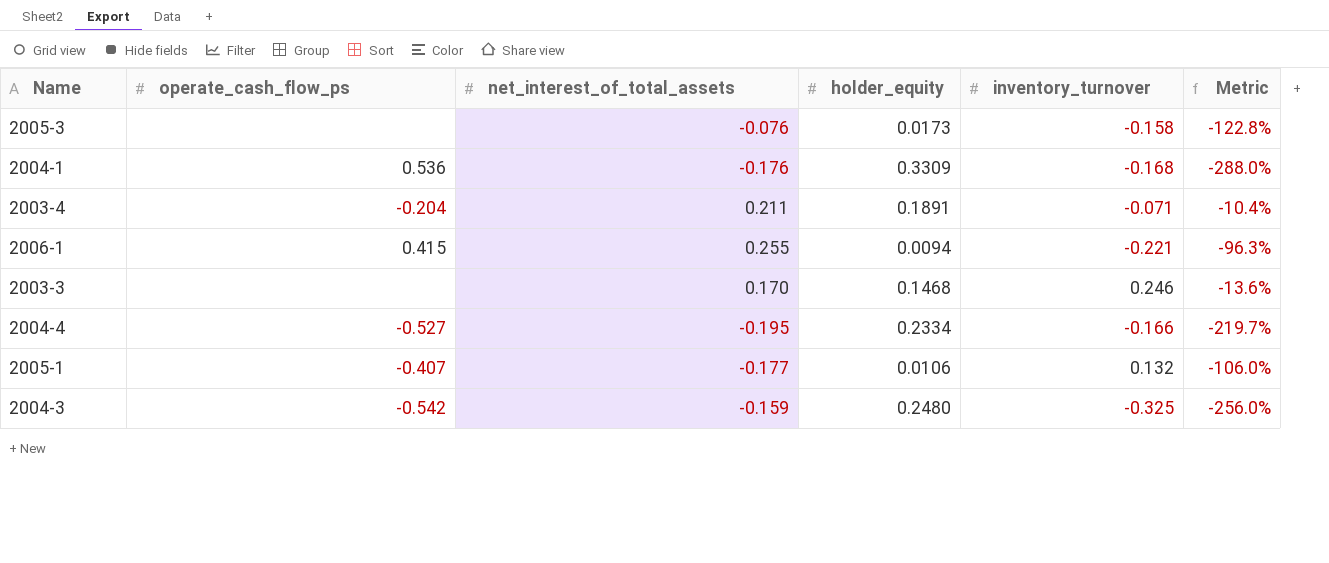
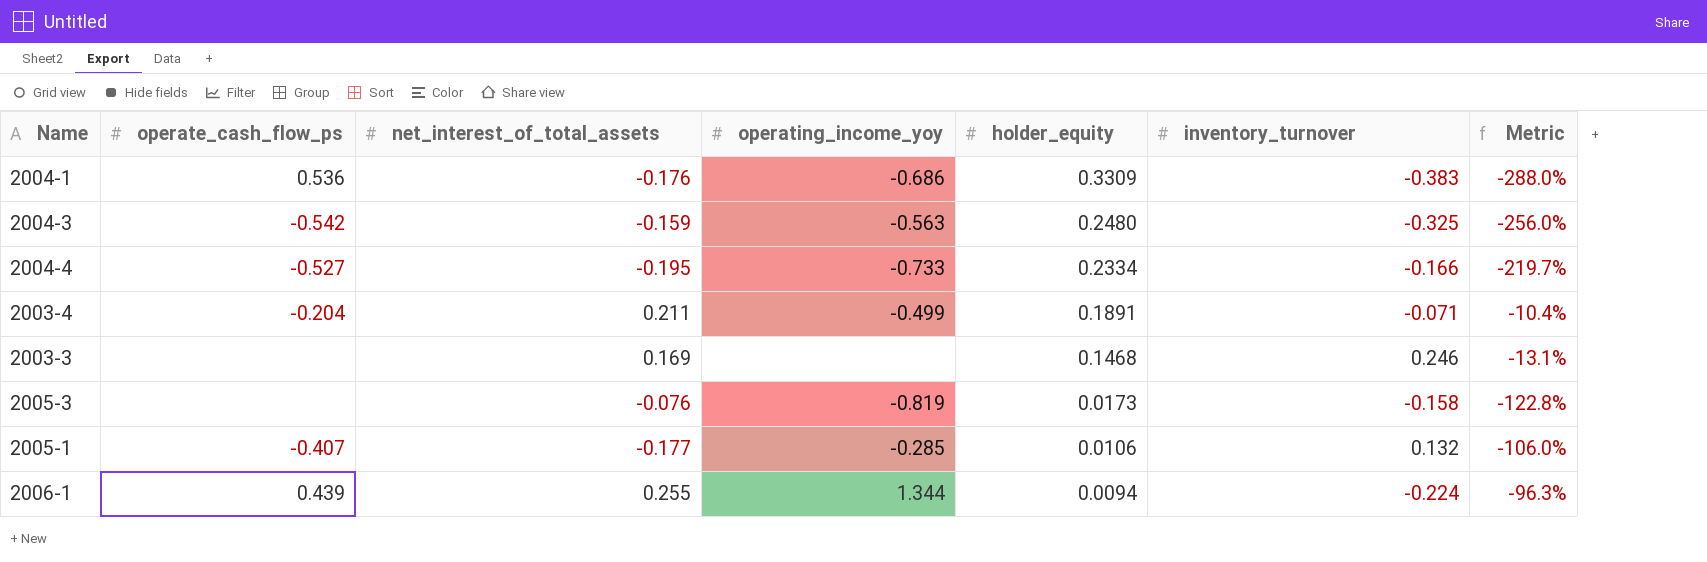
row order: none -> holder_equity descending
column operating_income_yoy | position: none -> 4
2004-1 | inventory_turnover: -0.168 -> -0.383
2003-3 | net_interest_of_total_assets: 0.170 -> 0.169
2003-3 | Metric: -13.6% -> -13.1%
2006-1 | operate_cash_flow_ps: 0.415 -> 0.439
2006-1 | inventory_turnover: -0.221 -> -0.224

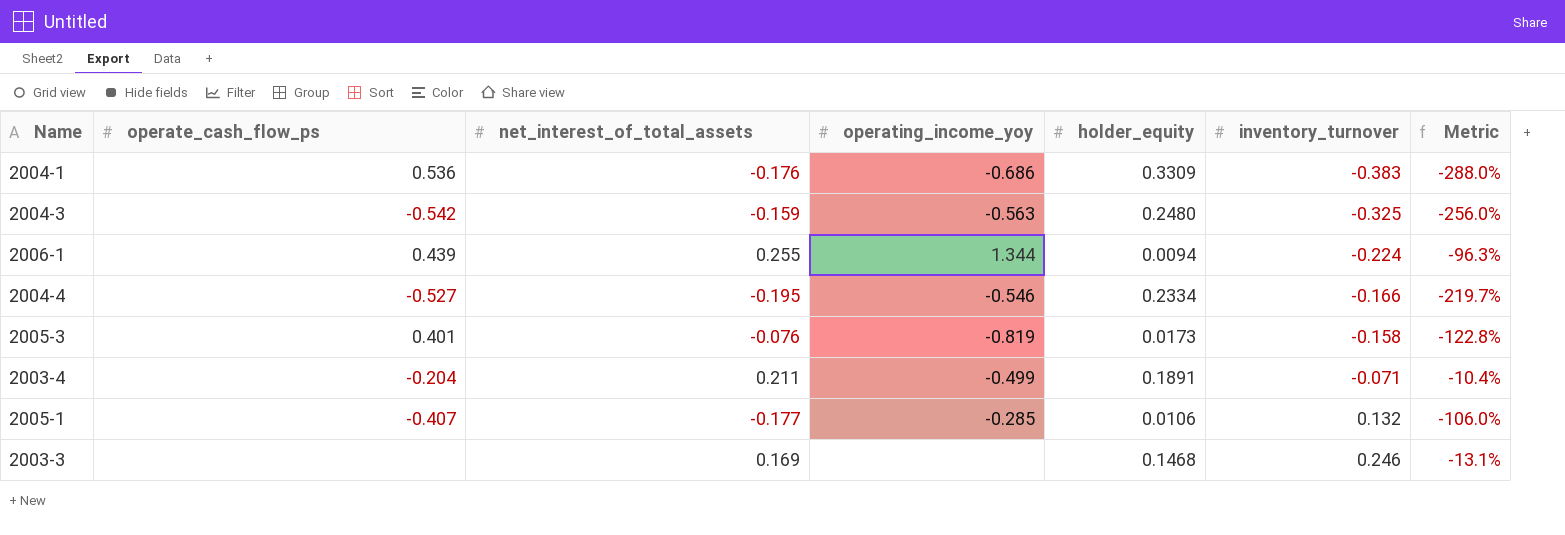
row order: holder_equity descending -> inventory_turnover ascending
2004-4 | operating_income_yoy: -0.733 -> -0.546
2005-3 | operate_cash_flow_ps: none -> 0.401

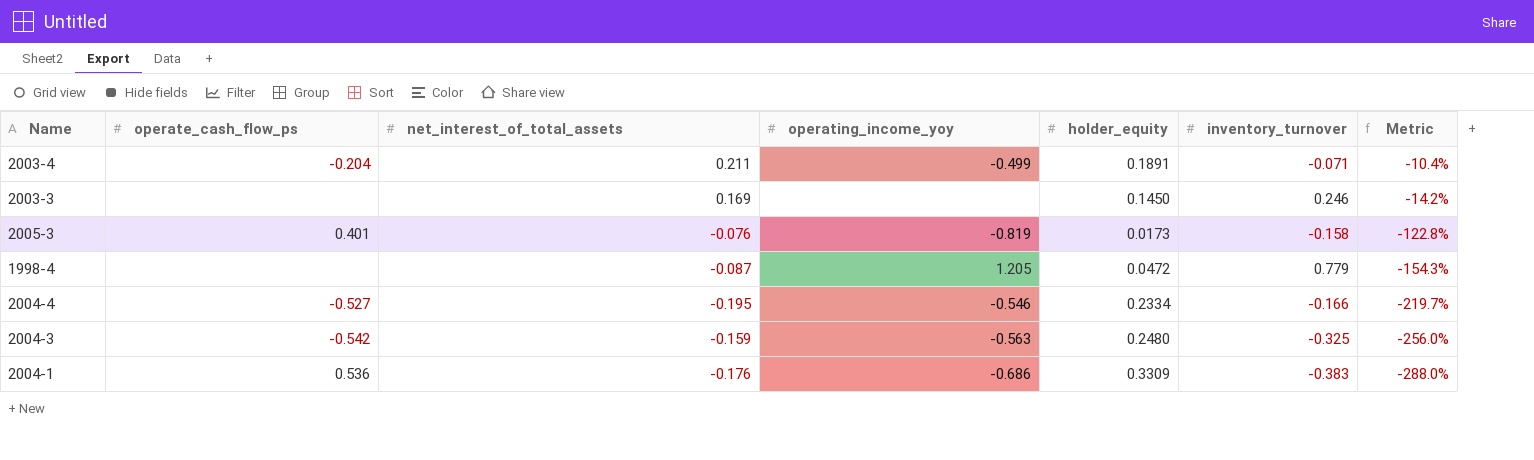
row order: inventory_turnover ascending -> Metric descending
row 2006-1: 0.439 | 0.255 | 1.344 | 0.0094 | -0.224 | -96.3% -> none
row 2005-1: -0.407 | -0.177 | -0.285 | 0.0106 | 0.132 | -106.0% -> none
2003-3 | holder_equity: 0.1468 -> 0.1450
2003-3 | Metric: -13.1% -> -14.2%
row 1998-4: none -> none | -0.087 | 1.205 | 0.0472 | 0.779 | -154.3%

